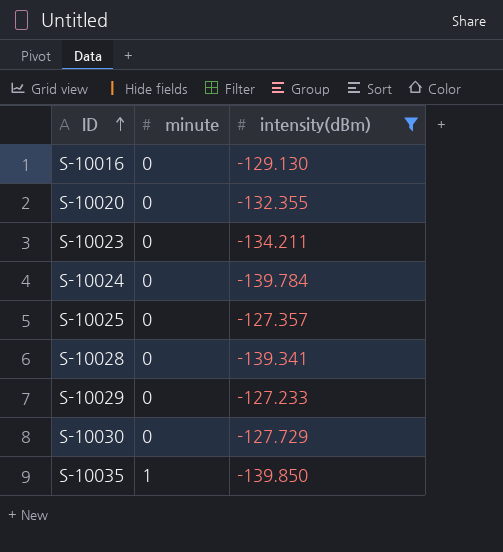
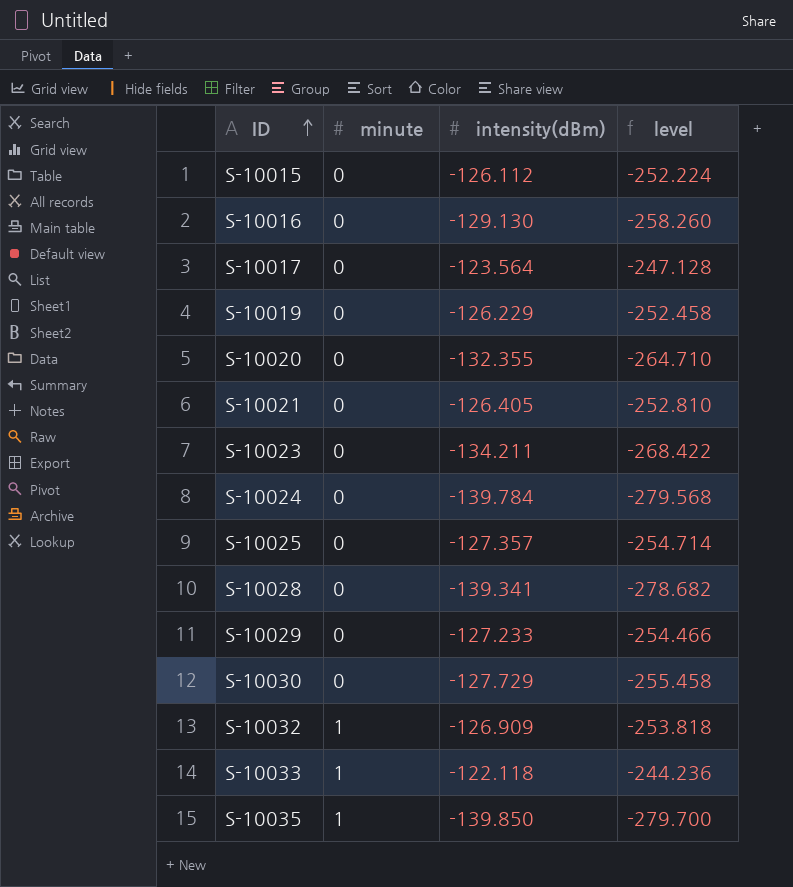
filter: intensity(dBm) <= -127.233 -> none
column level | formula: none -> [intensity(dBm)] * 2

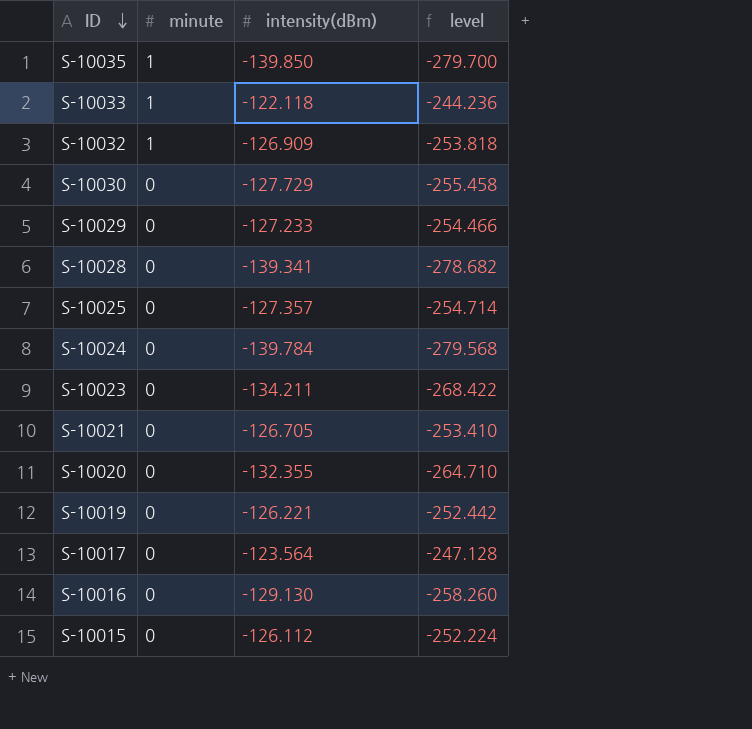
row order: ID ascending -> ID descending
S-10021 | intensity(dBm): -126.405 -> -126.705
S-10021 | level: -252.810 -> -253.410
S-10019 | intensity(dBm): -126.229 -> -126.221
S-10019 | level: -252.458 -> -252.442

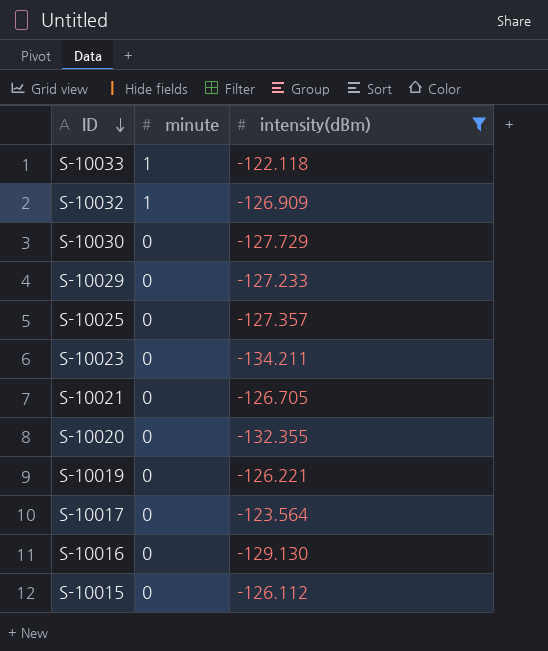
filter: none -> intensity(dBm) >= -134.211
column level | formula: [intensity(dBm)] * 2 -> none

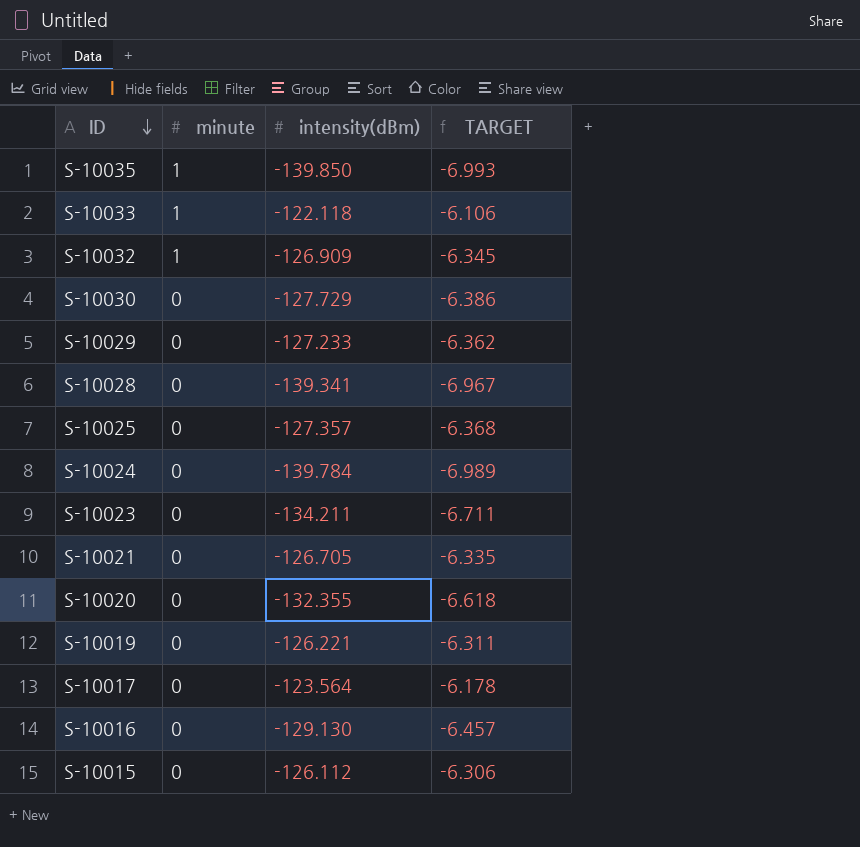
filter: intensity(dBm) >= -134.211 -> none
column TARGET | formula: none -> [intensity(dBm)] * 0.05

